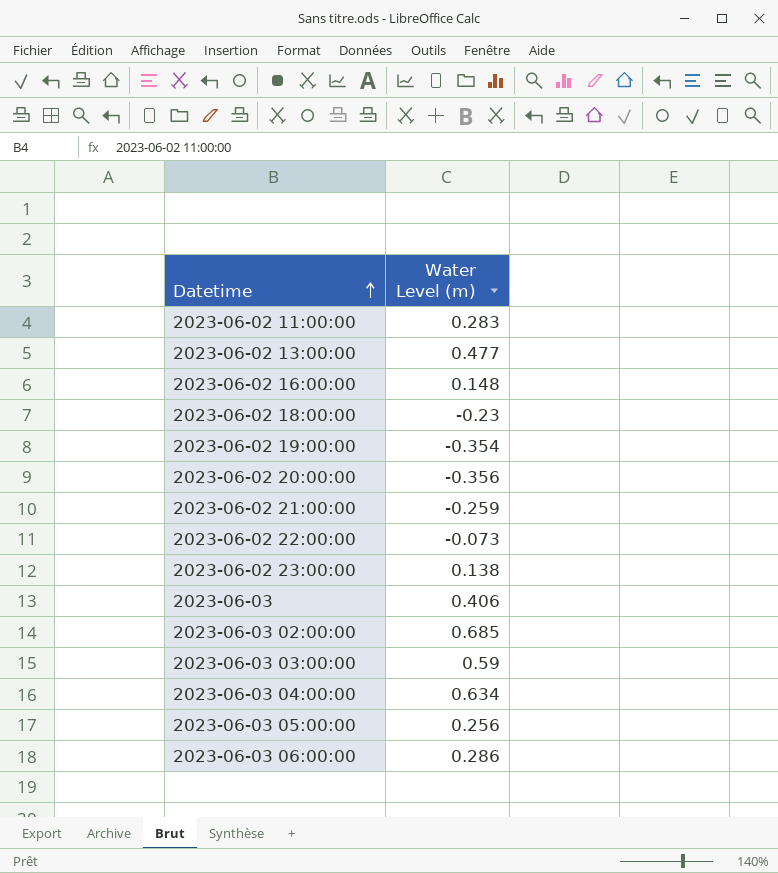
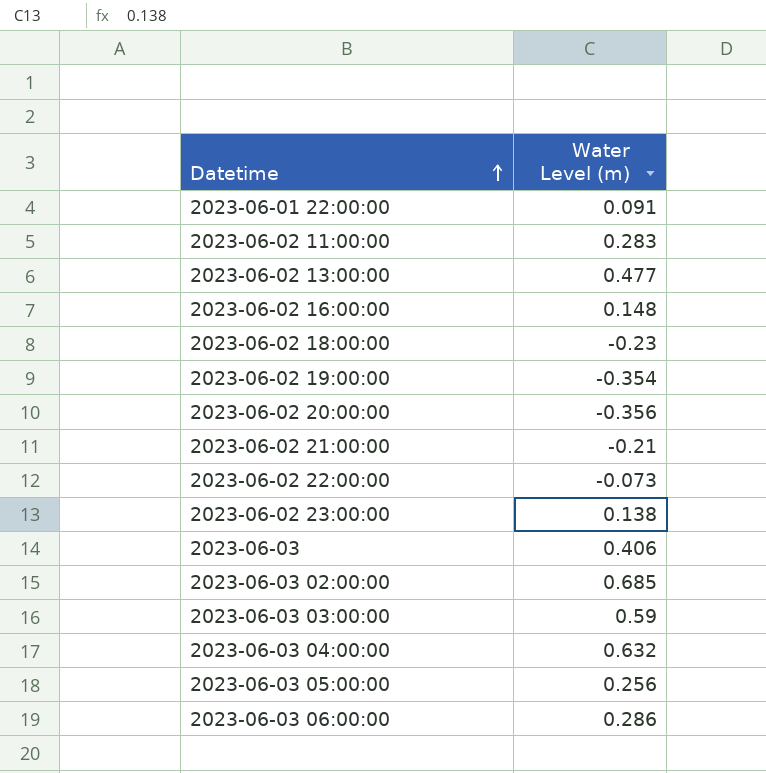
row 2023-06-01 22:00:00: none -> 0.091
2023-06-02 21:00:00 | Water Level (m): -0.259 -> -0.21
2023-06-03 04:00:00 | Water Level (m): 0.634 -> 0.632

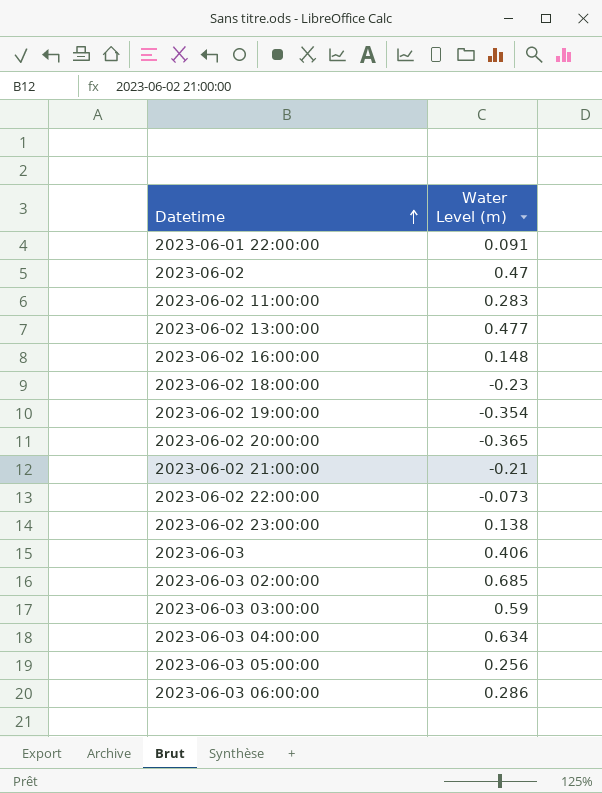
row 2023-06-02: none -> 0.47
2023-06-02 20:00:00 | Water Level (m): -0.356 -> -0.365
2023-06-03 04:00:00 | Water Level (m): 0.632 -> 0.634

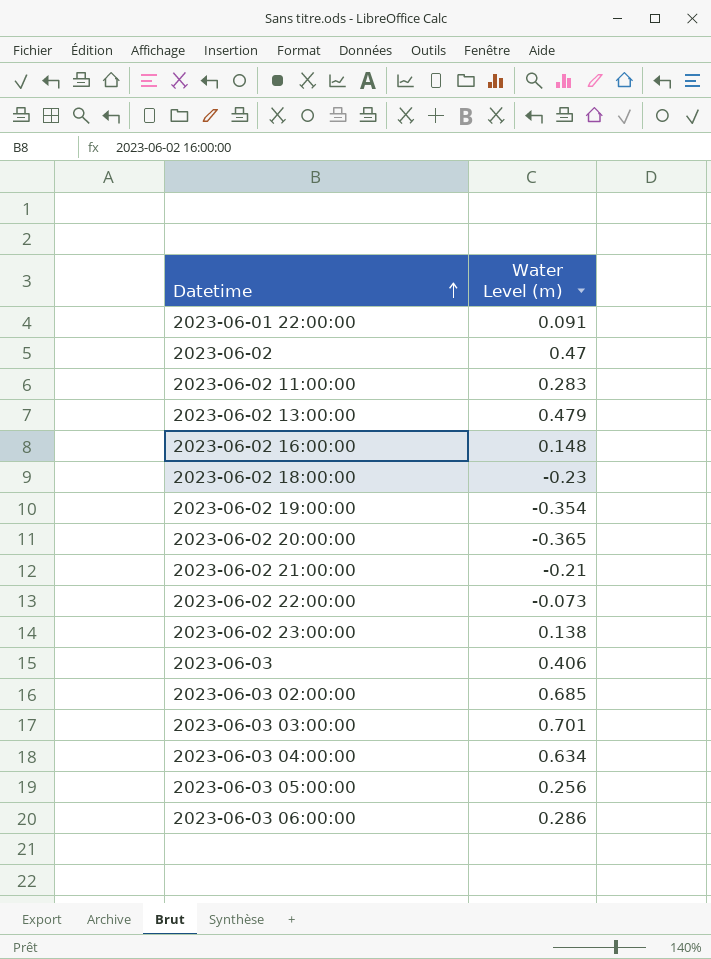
2023-06-02 13:00:00 | Water Level (m): 0.477 -> 0.479
2023-06-03 03:00:00 | Water Level (m): 0.59 -> 0.701

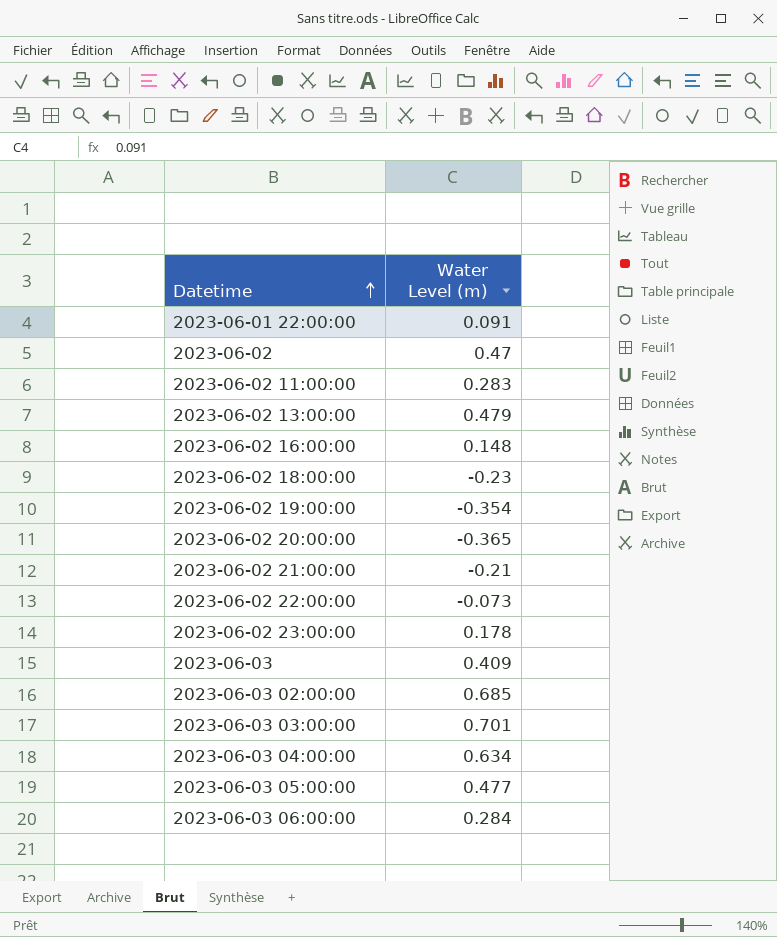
2023-06-02 23:00:00 | Water Level (m): 0.138 -> 0.178
2023-06-03 | Water Level (m): 0.406 -> 0.409
2023-06-03 05:00:00 | Water Level (m): 0.256 -> 0.477
2023-06-03 06:00:00 | Water Level (m): 0.286 -> 0.284

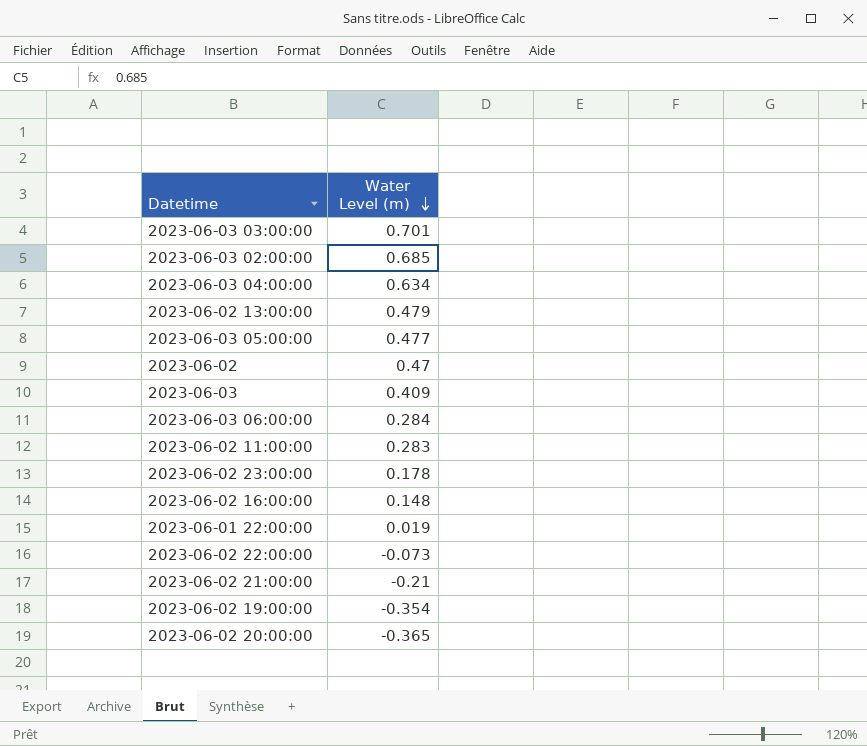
row order: Datetime ascending -> Water Level (m) descending
row 2023-06-02 18:00:00: -0.23 -> none
2023-06-01 22:00:00 | Water Level (m): 0.091 -> 0.019

